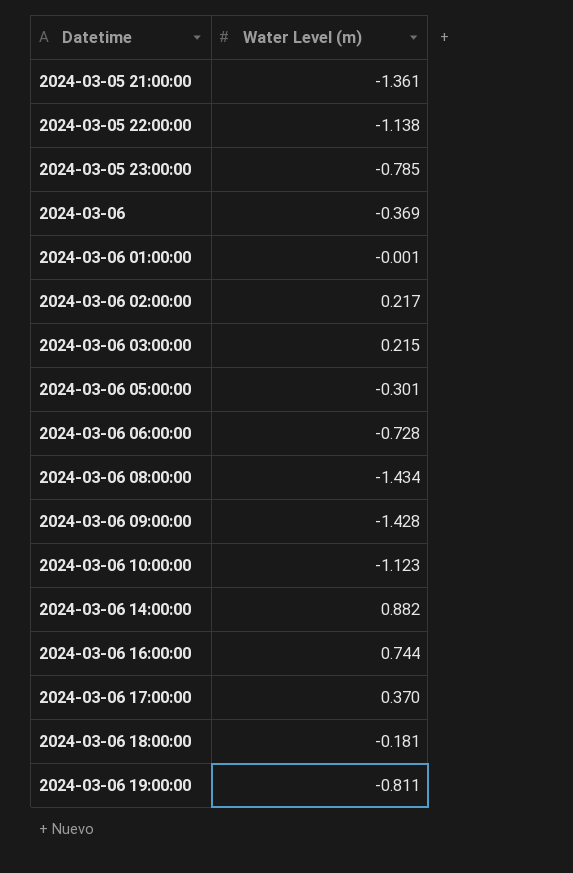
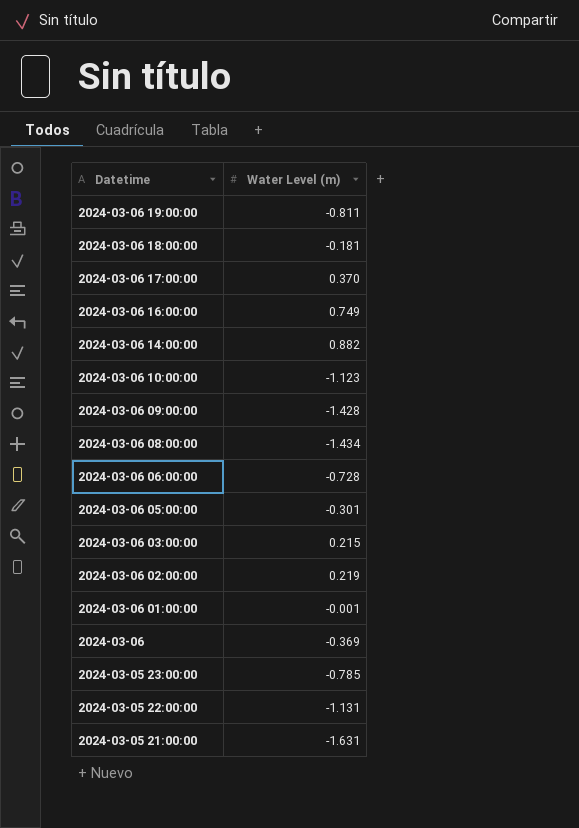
row order: Datetime ascending -> Datetime descending
2024-03-06 16:00:00 | Water Level (m): 0.744 -> 0.749
2024-03-06 02:00:00 | Water Level (m): 0.217 -> 0.219
2024-03-05 22:00:00 | Water Level (m): -1.138 -> -1.131
2024-03-05 21:00:00 | Water Level (m): -1.361 -> -1.631

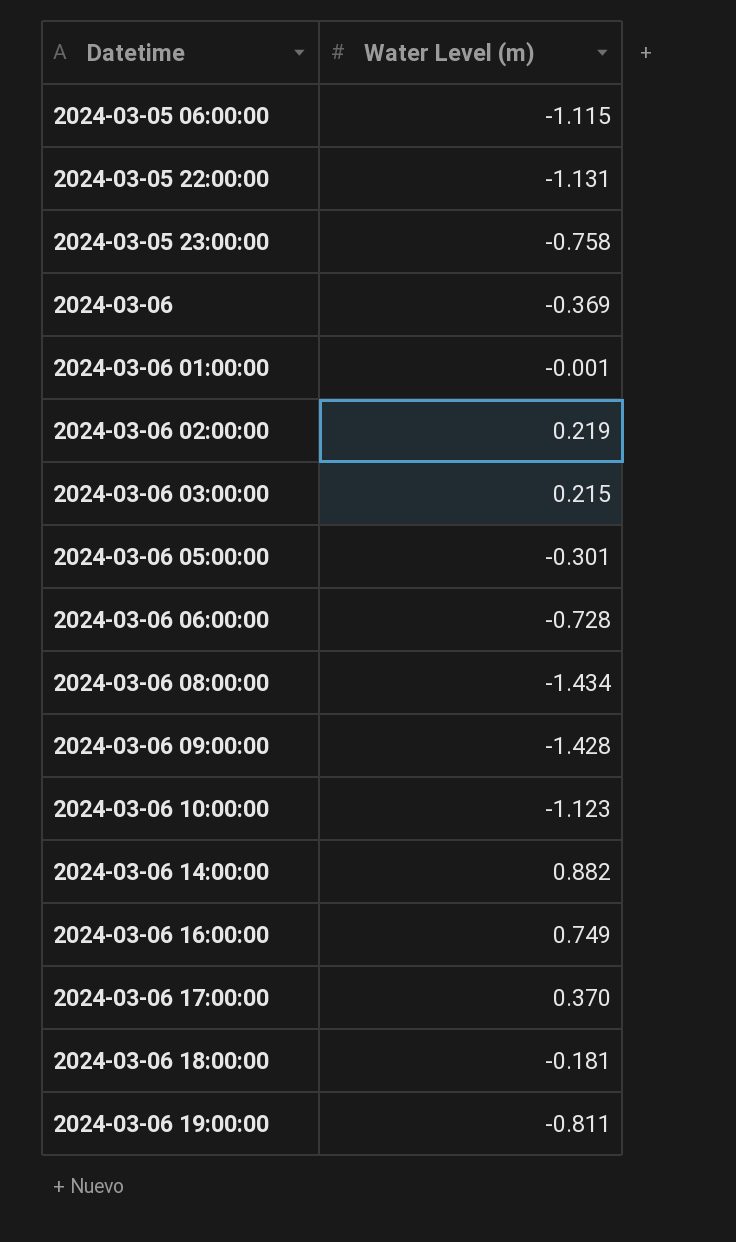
row order: Datetime descending -> Datetime ascending
row 2024-03-05 21:00:00: -1.631 -> none
row 2024-03-05 06:00:00: none -> -1.115
2024-03-05 23:00:00 | Water Level (m): -0.785 -> -0.758

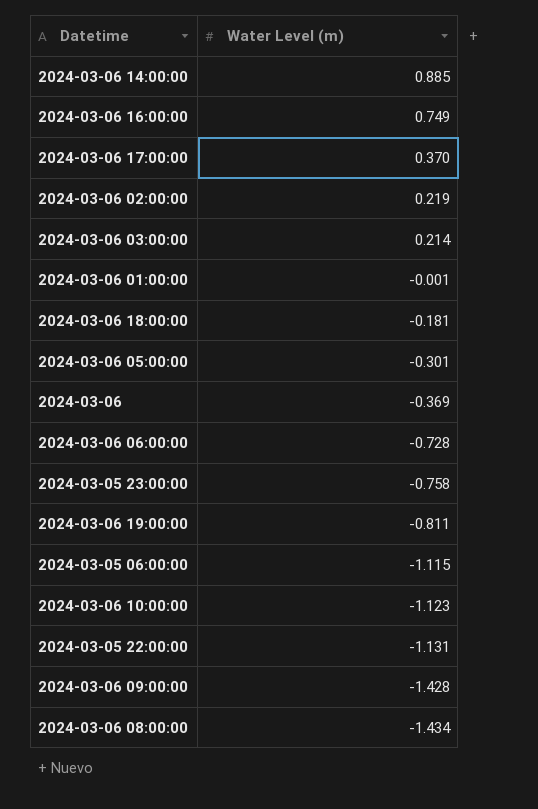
row order: Datetime ascending -> Water Level (m) descending
2024-03-06 14:00:00 | Water Level (m): 0.882 -> 0.885
2024-03-06 03:00:00 | Water Level (m): 0.215 -> 0.214

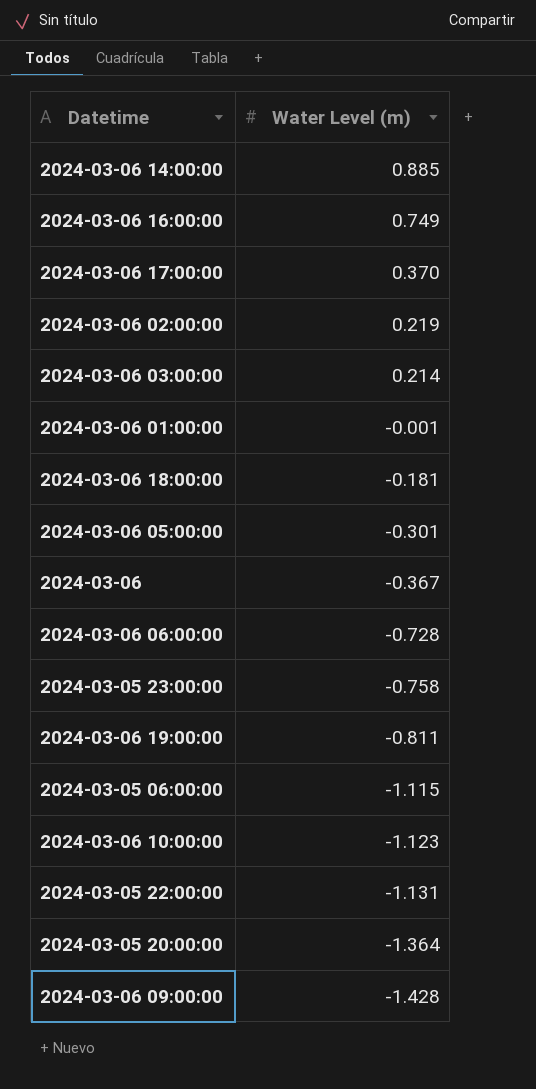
row 2024-03-06 08:00:00: -1.434 -> none
2024-03-06 | Water Level (m): -0.369 -> -0.367
row 2024-03-05 20:00:00: none -> -1.364

